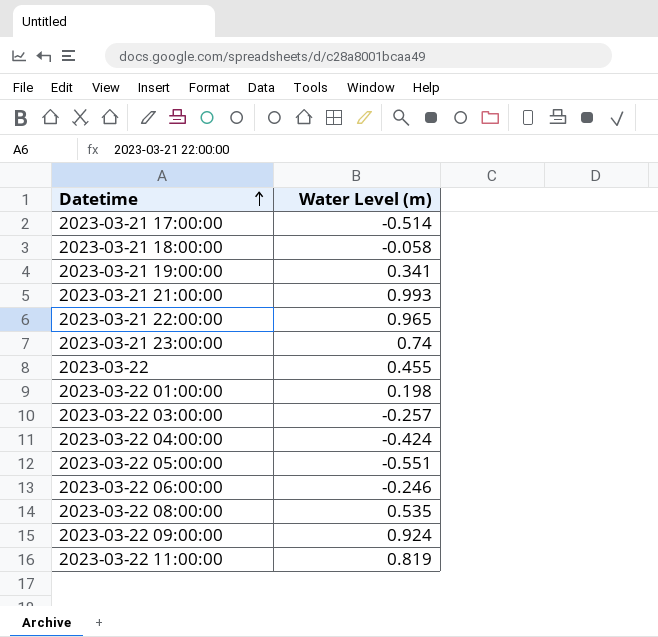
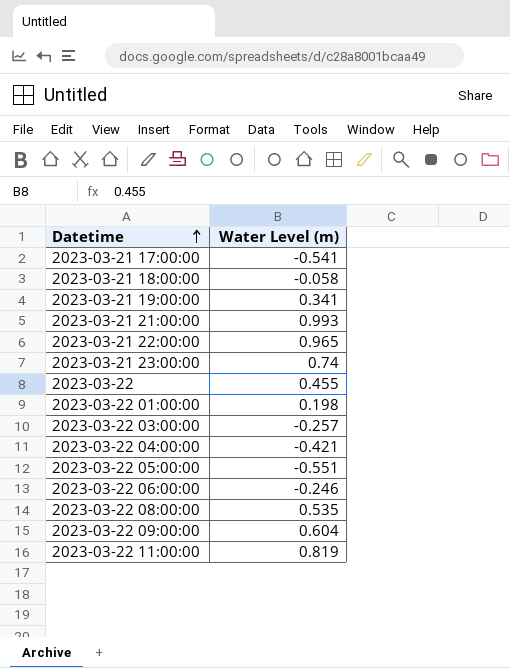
2023-03-21 17:00:00 | Water Level (m): -0.514 -> -0.541
2023-03-22 04:00:00 | Water Level (m): -0.424 -> -0.421
2023-03-22 09:00:00 | Water Level (m): 0.924 -> 0.604

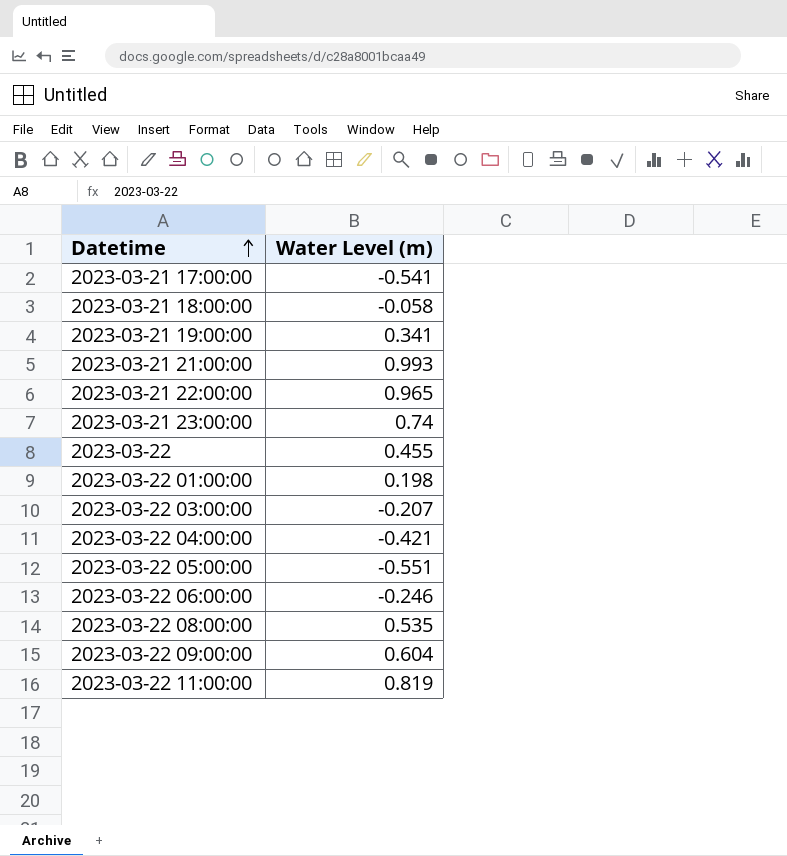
2023-03-22 03:00:00 | Water Level (m): -0.257 -> -0.207

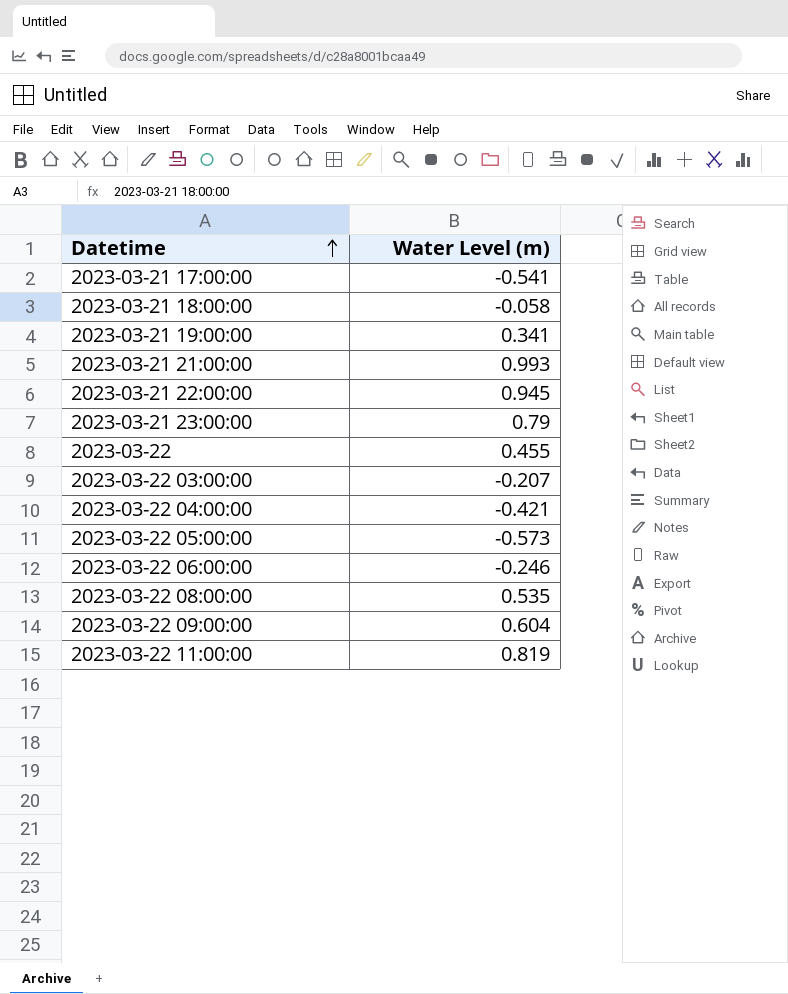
row 2023-03-22 01:00:00: 0.198 -> none
2023-03-21 22:00:00 | Water Level (m): 0.965 -> 0.945
2023-03-21 23:00:00 | Water Level (m): 0.74 -> 0.79
2023-03-22 05:00:00 | Water Level (m): -0.551 -> -0.573

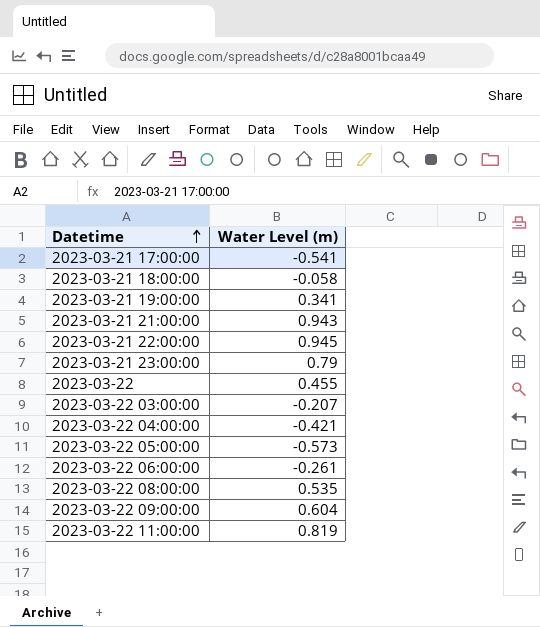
2023-03-21 21:00:00 | Water Level (m): 0.993 -> 0.943
2023-03-22 06:00:00 | Water Level (m): -0.246 -> -0.261

